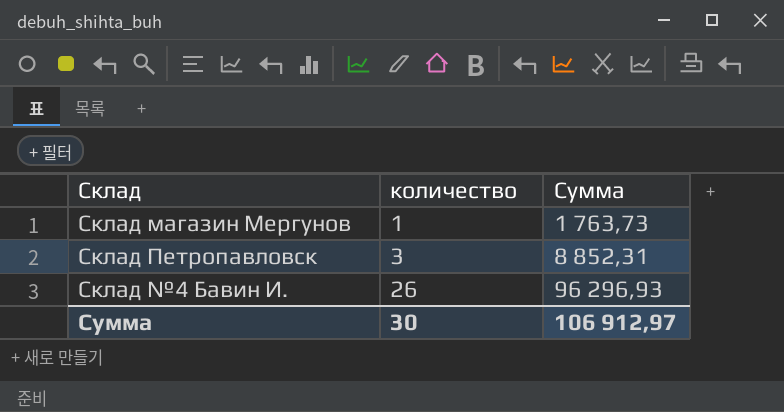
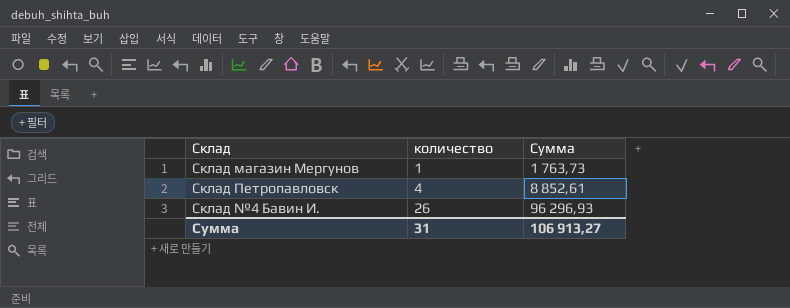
Cклад Петропавловск | количество: 3 -> 4
Cклад Петропавловск | Сумма: 8 852,31 -> 8 852,61
Сумма | количество: 30 -> 31
Сумма | Сумма: 106 912,97 -> 106 913,27

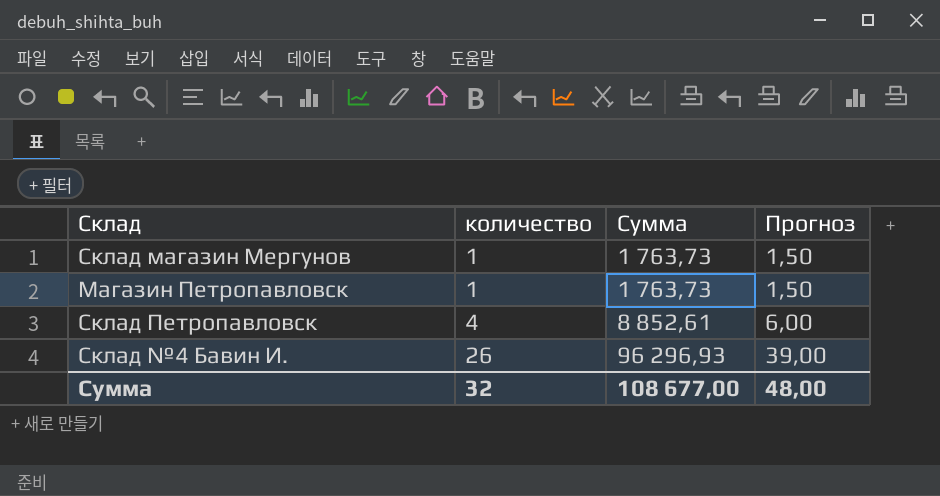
column Прогноз | formula: none -> [количество] * 1,5
row Магазин Петропавловск: none -> 1 | 1 763,73 | 1,50
Сумма | количество: 31 -> 32
Сумма | Сумма: 106 913,27 -> 108 677,00

